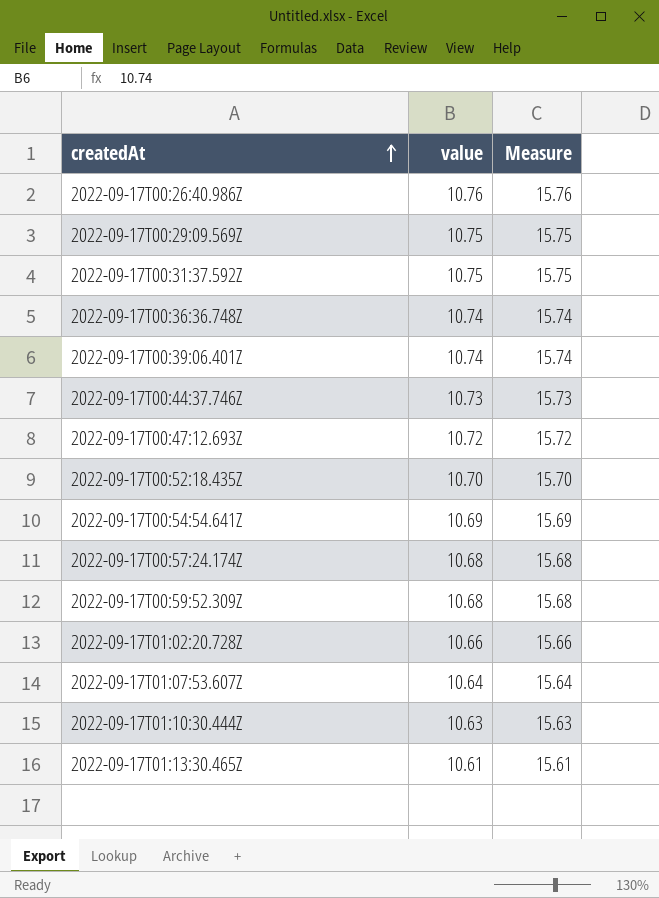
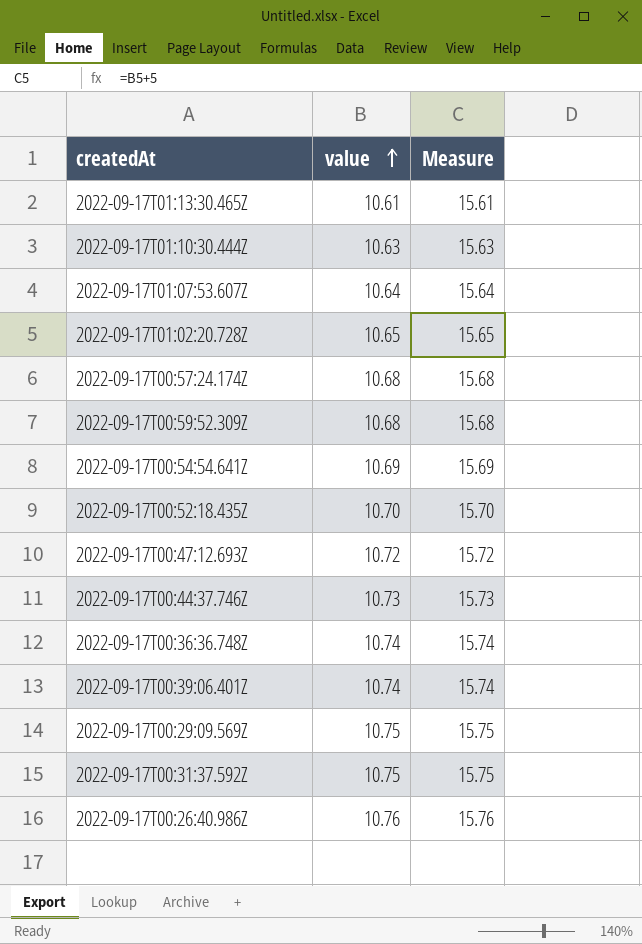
row order: createdAt ascending -> value ascending
2022-09-17T01:02:20.728Z | value: 10.66 -> 10.65
2022-09-17T01:02:20.728Z | Measure: 15.66 -> 15.65

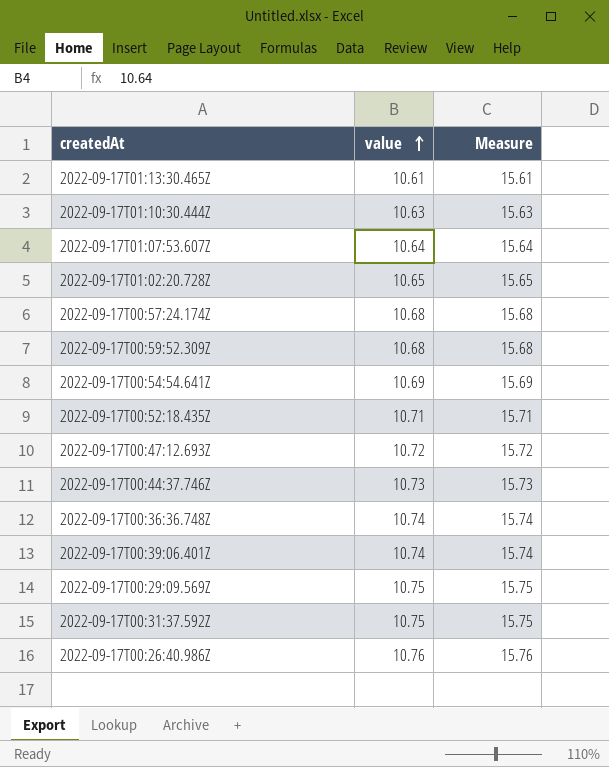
2022-09-17T00:52:18.435Z | value: 10.70 -> 10.71
2022-09-17T00:52:18.435Z | Measure: 15.70 -> 15.71

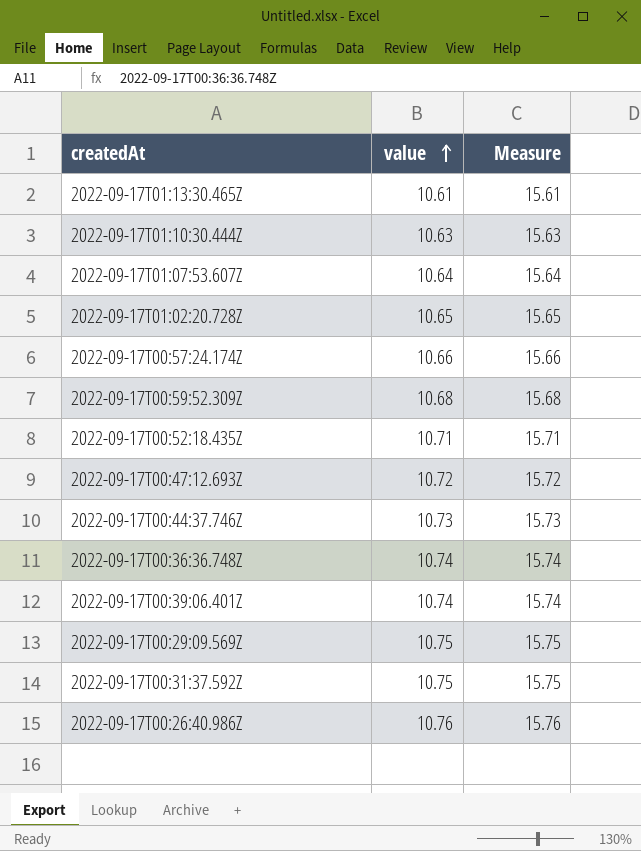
row 2022-09-17T00:54:54.641Z: 10.69 | 15.69 -> none
2022-09-17T00:57:24.174Z | value: 10.68 -> 10.66
2022-09-17T00:57:24.174Z | Measure: 15.68 -> 15.66

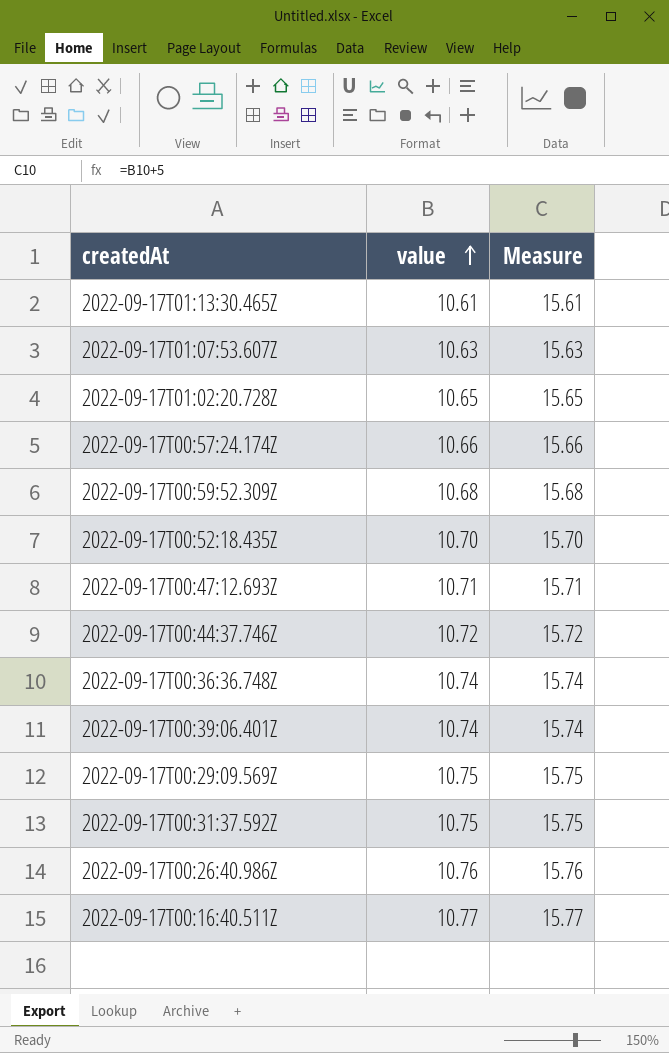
row 2022-09-17T01:10:30.444Z: 10.63 | 15.63 -> none
2022-09-17T01:07:53.607Z | value: 10.64 -> 10.63
2022-09-17T01:07:53.607Z | Measure: 15.64 -> 15.63
2022-09-17T00:52:18.435Z | value: 10.71 -> 10.70
2022-09-17T00:52:18.435Z | Measure: 15.71 -> 15.70
2022-09-17T00:47:12.693Z | value: 10.72 -> 10.71
2022-09-17T00:47:12.693Z | Measure: 15.72 -> 15.71
2022-09-17T00:44:37.746Z | value: 10.73 -> 10.72
2022-09-17T00:44:37.746Z | Measure: 15.73 -> 15.72
row 2022-09-17T00:16:40.511Z: none -> 10.77 | 15.77

